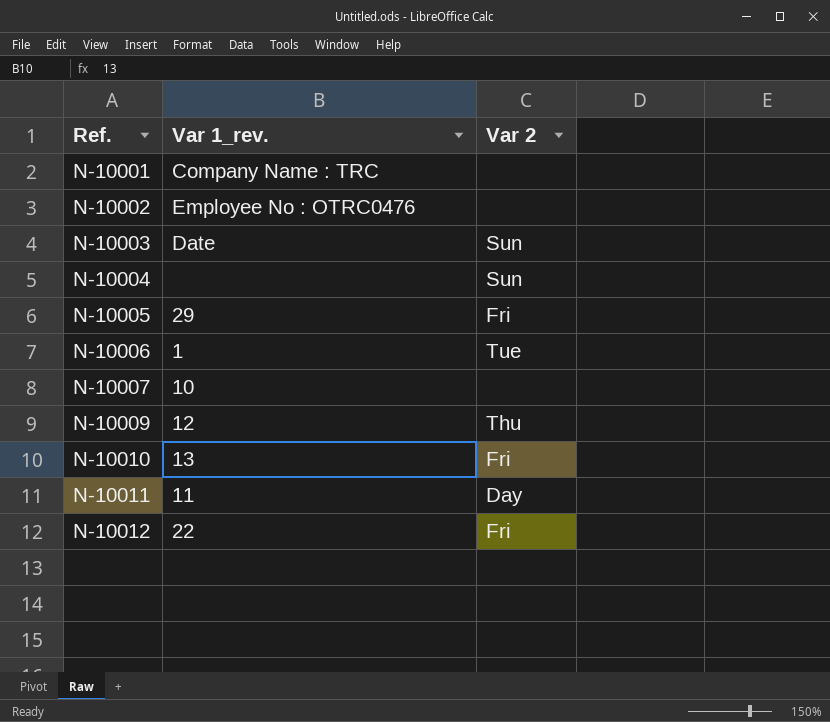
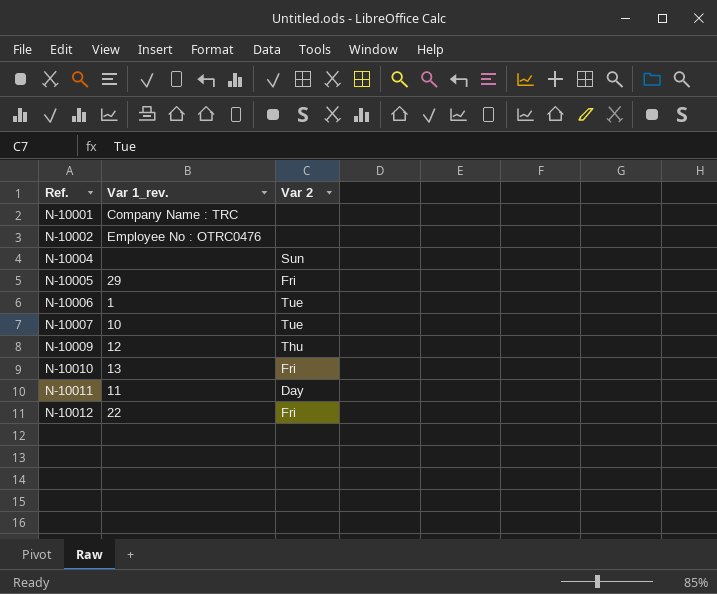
row N-10003: Date | Sun -> none
N-10007 | Var 2: none -> Tue

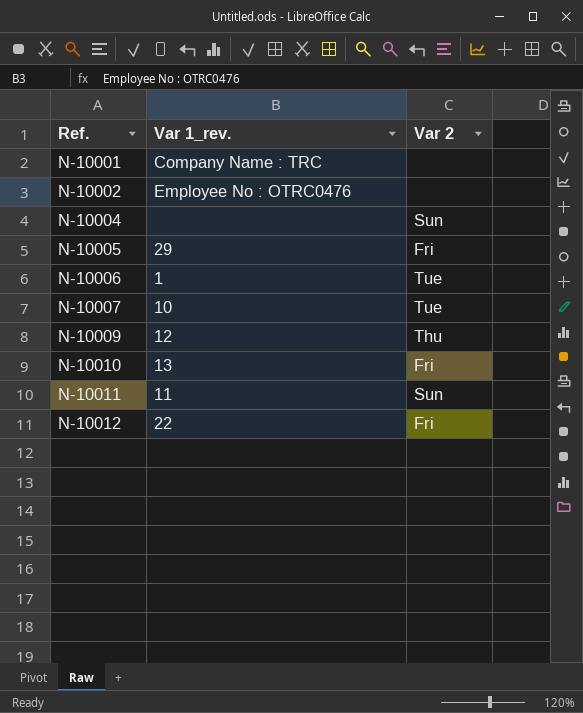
N-10011 | Var 2: Day -> Sun

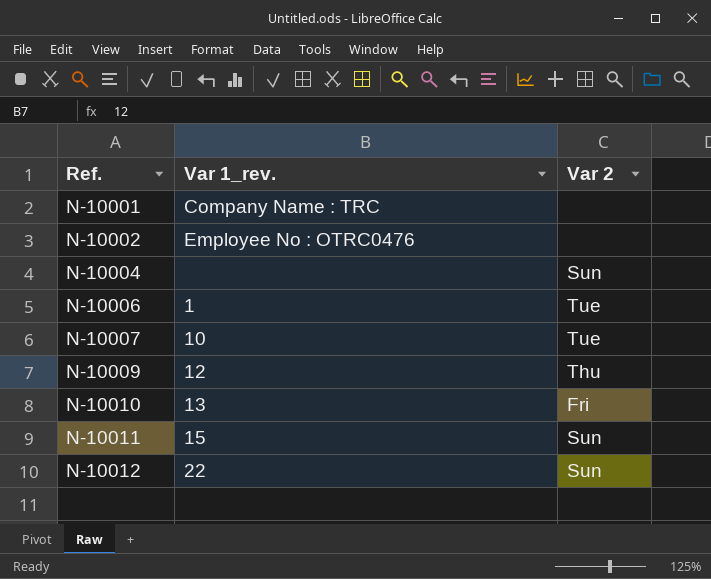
row N-10005: 29 | Fri -> none
N-10011 | Var 1_rev.: 11 -> 15
N-10012 | Var 2: Fri -> Sun

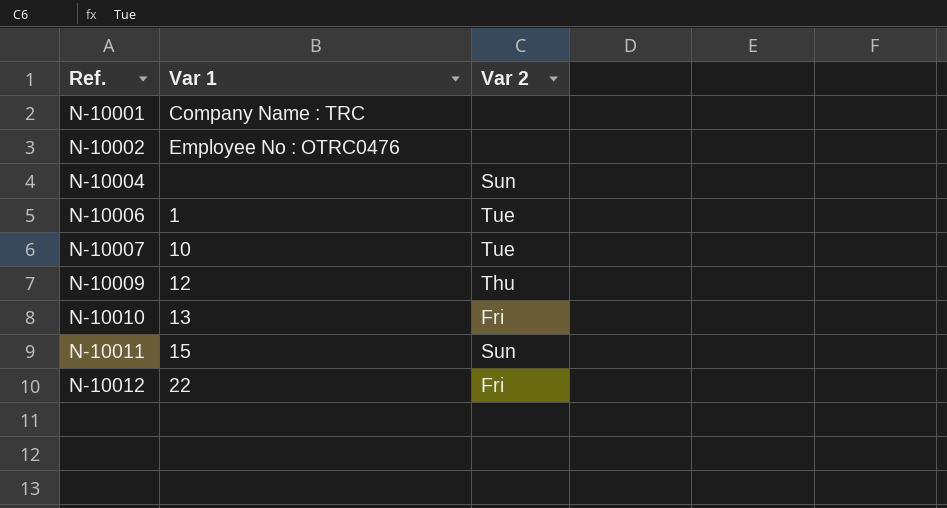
column name: Var 1_rev. -> Var 1
N-10012 | Var 2: Sun -> Fri

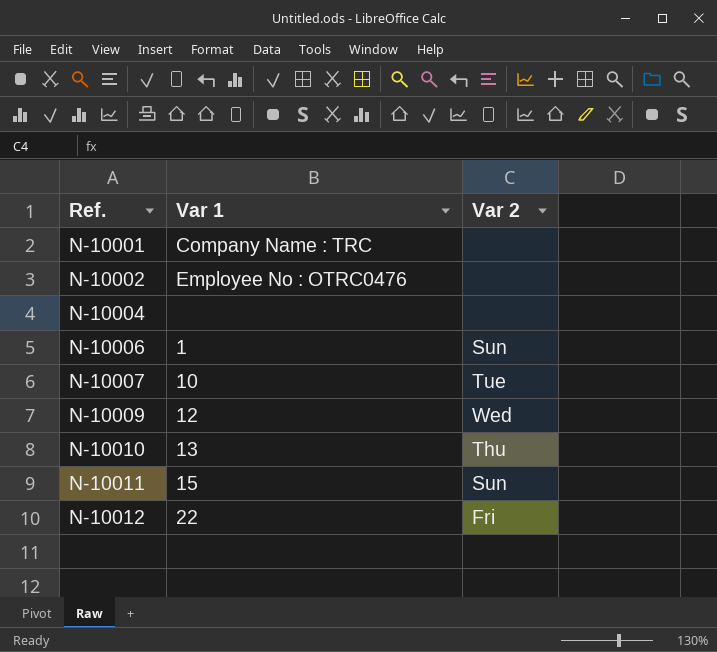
N-10004 | Var 2: Sun -> none
N-10006 | Var 2: Tue -> Sun
N-10009 | Var 2: Thu -> Wed
N-10010 | Var 2: Fri -> Thu

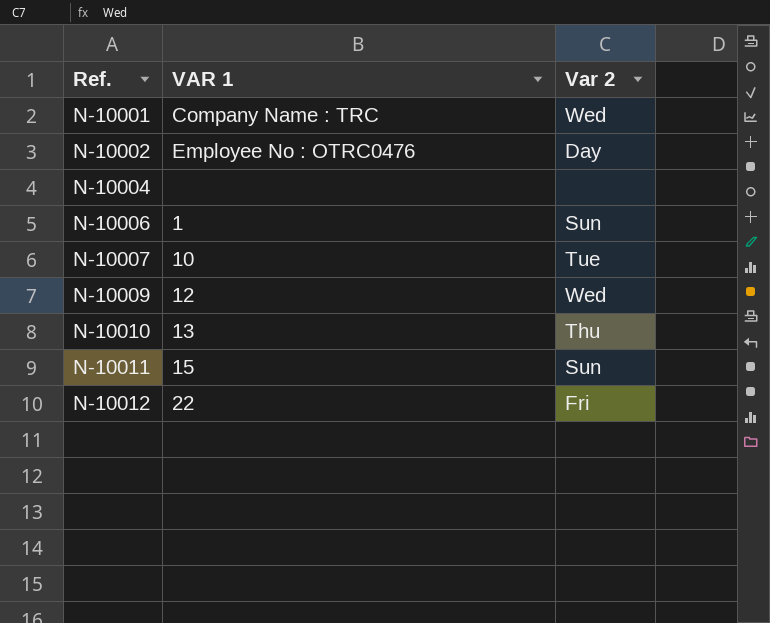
column name: Var 1 -> VAR 1
N-10001 | Var 2: none -> Wed
N-10002 | Var 2: none -> Day

